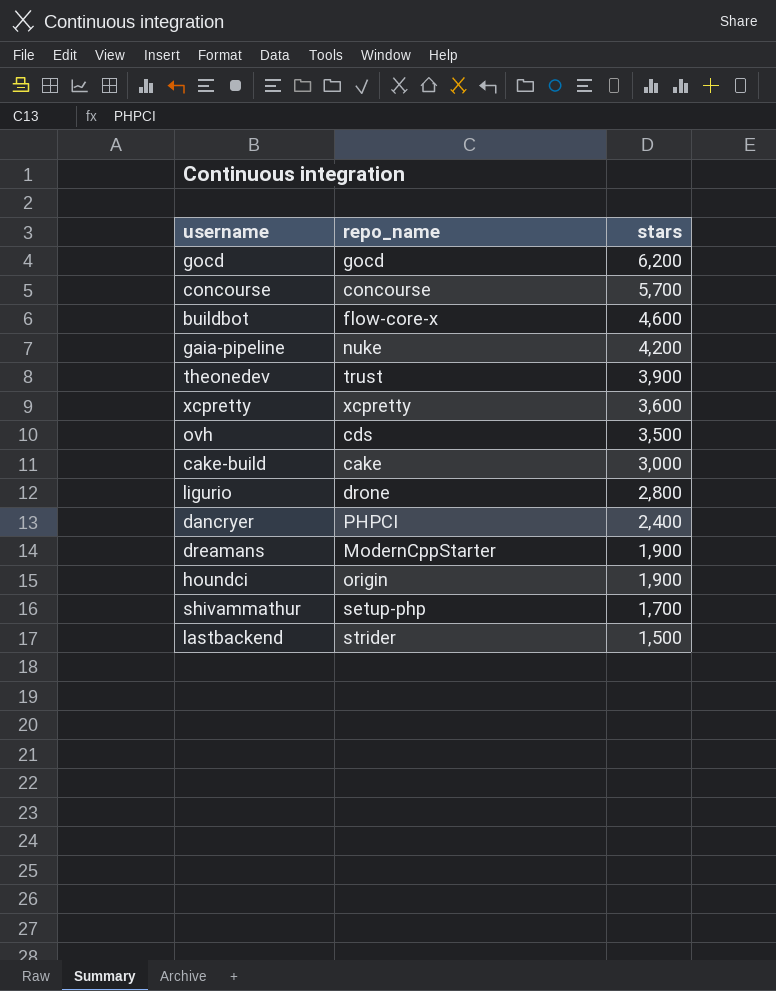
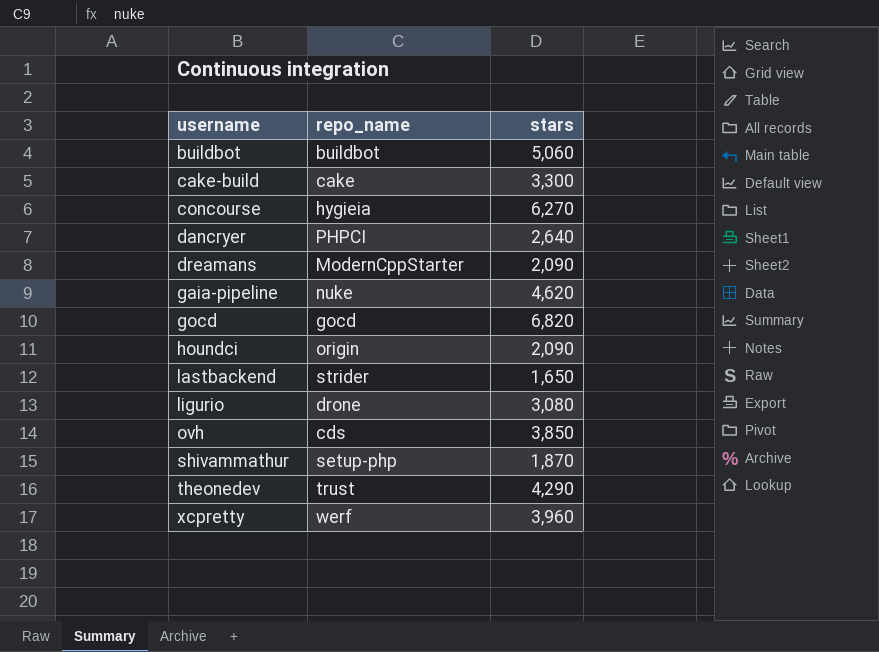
row order: stars descending -> username ascending
buildbot | repo_name: flow-core-x -> buildbot
buildbot | stars: 4,600 -> 5,060
cake-build | stars: 3,000 -> 3,300
concourse | repo_name: concourse -> hygieia
concourse | stars: 5,700 -> 6,270
dancryer | stars: 2,400 -> 2,640
dreamans | stars: 1,900 -> 2,090
gaia-pipeline | stars: 4,200 -> 4,620
gocd | stars: 6,200 -> 6,820
houndci | stars: 1,900 -> 2,090
lastbackend | stars: 1,500 -> 1,650
ligurio | stars: 2,800 -> 3,080
ovh | stars: 3,500 -> 3,850
shivammathur | stars: 1,700 -> 1,870
theonedev | stars: 3,900 -> 4,290
xcpretty | repo_name: xcpretty -> werf
xcpretty | stars: 3,600 -> 3,960

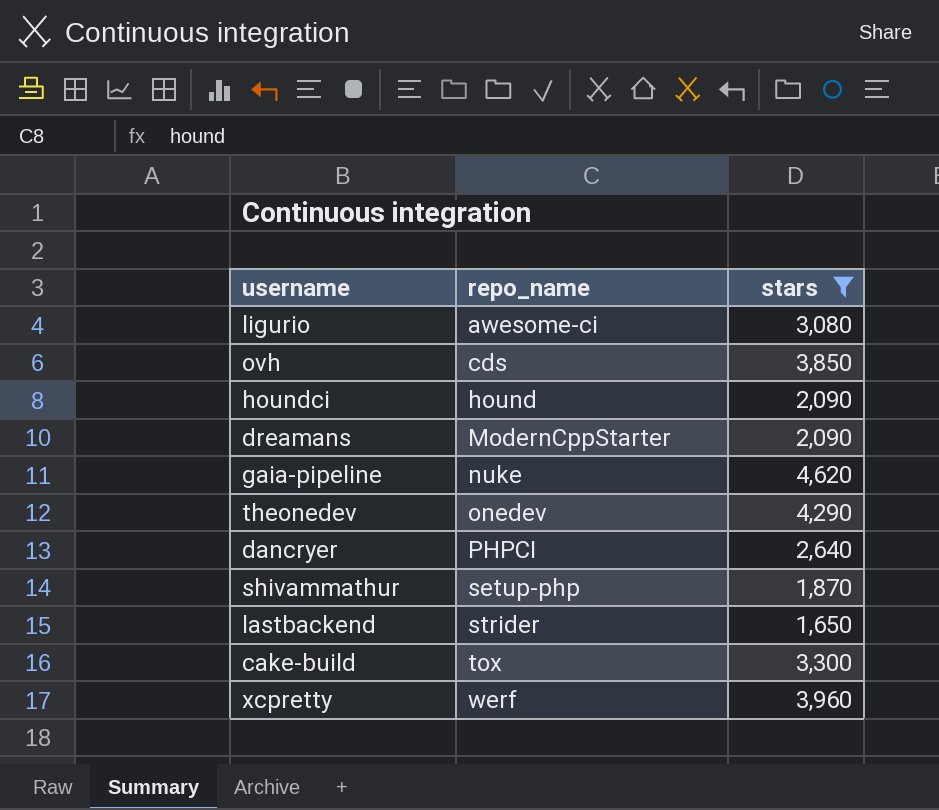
filter: none -> stars <= 4,620
row order: username ascending -> repo_name ascending
ligurio | repo_name: drone -> awesome-ci
houndci | repo_name: origin -> hound
theonedev | repo_name: trust -> onedev
cake-build | repo_name: cake -> tox

